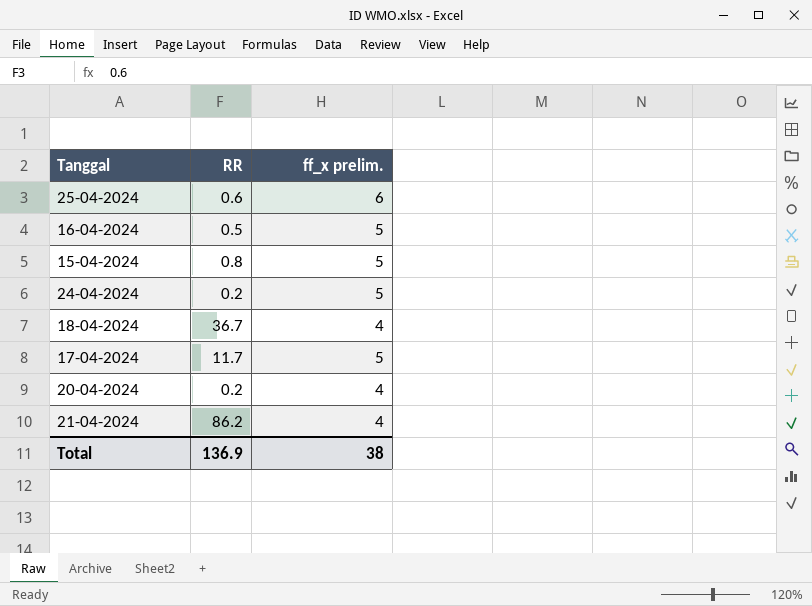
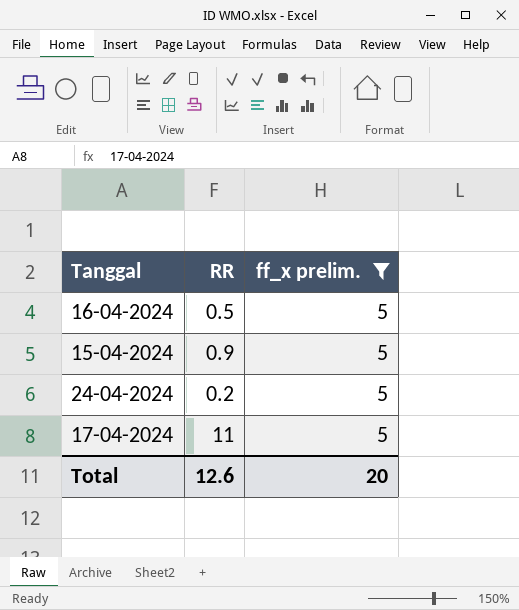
filter: none -> ff_x prelim. = 5
15-04-2024 | RR: 0.8 -> 0.9
17-04-2024 | RR: 11.7 -> 11
Total | RR: 136.9 -> 12.6
Total | ff_x prelim.: 38 -> 20

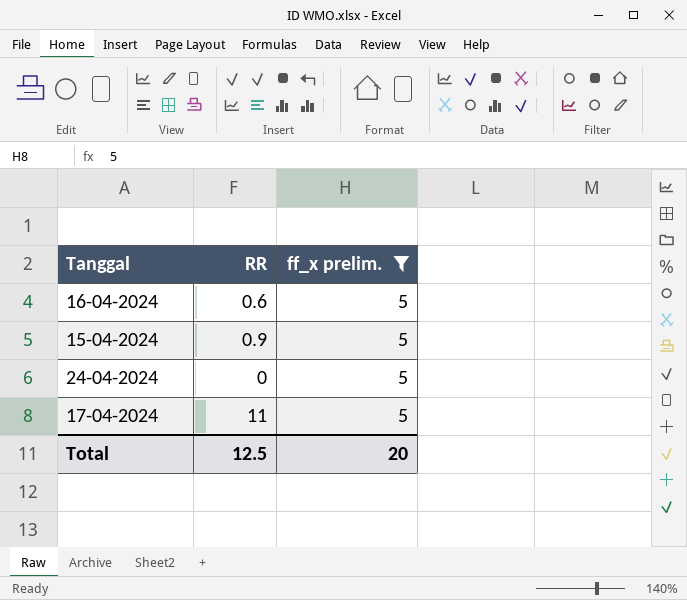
16-04-2024 | RR: 0.5 -> 0.6
24-04-2024 | RR: 0.2 -> 0
Total | RR: 12.6 -> 12.5

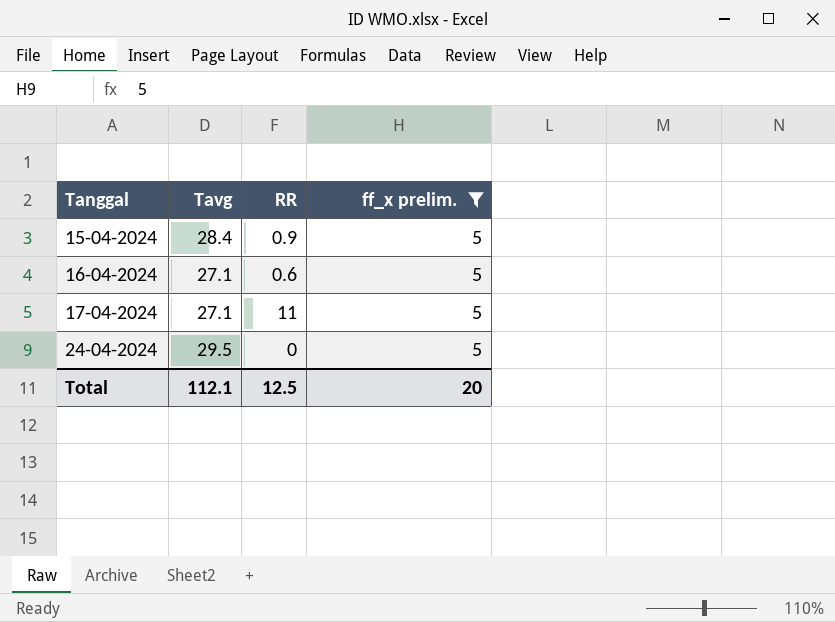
row order: none -> Tanggal ascending
column Tavg | position: none -> 2

